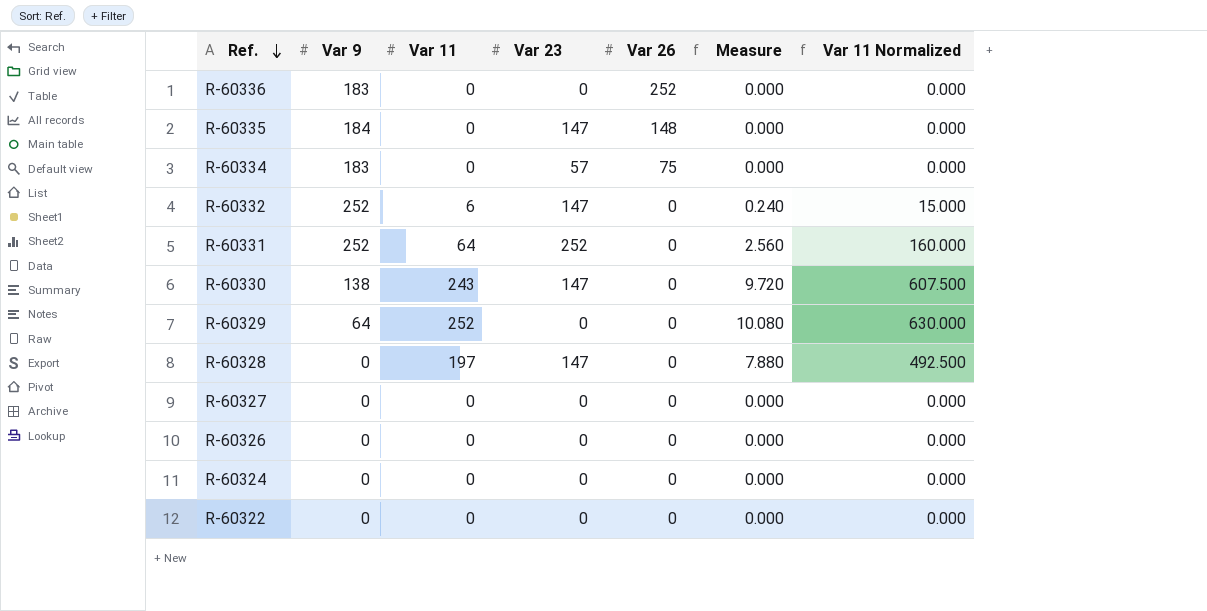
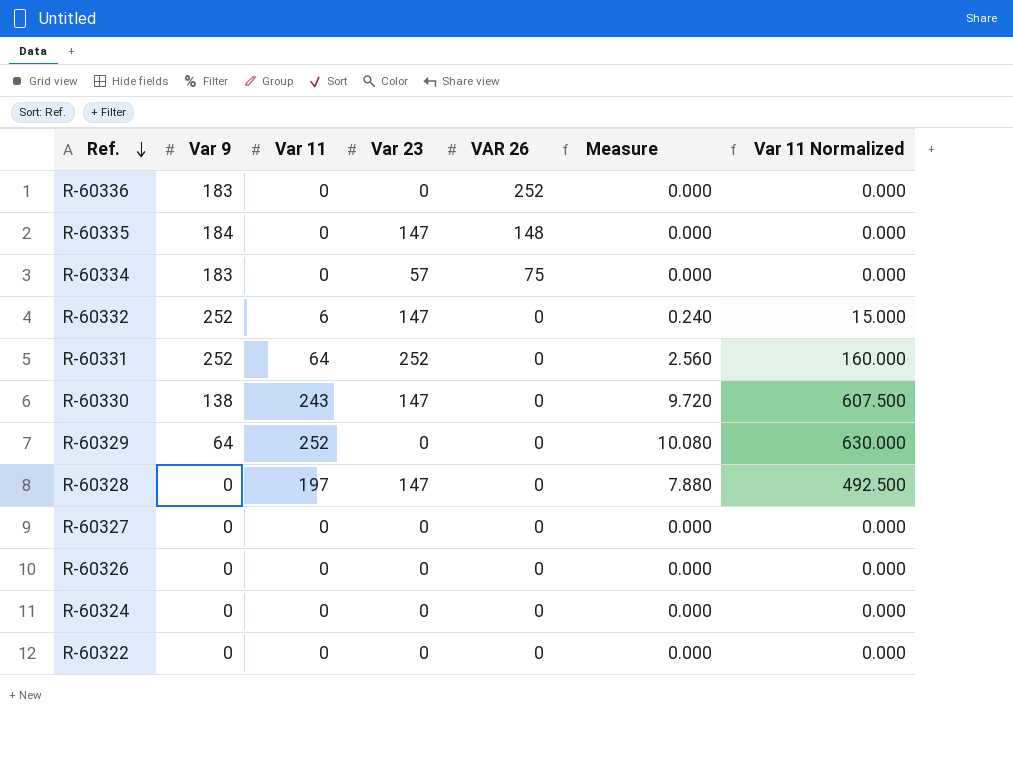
column name: Var 26 -> VAR 26

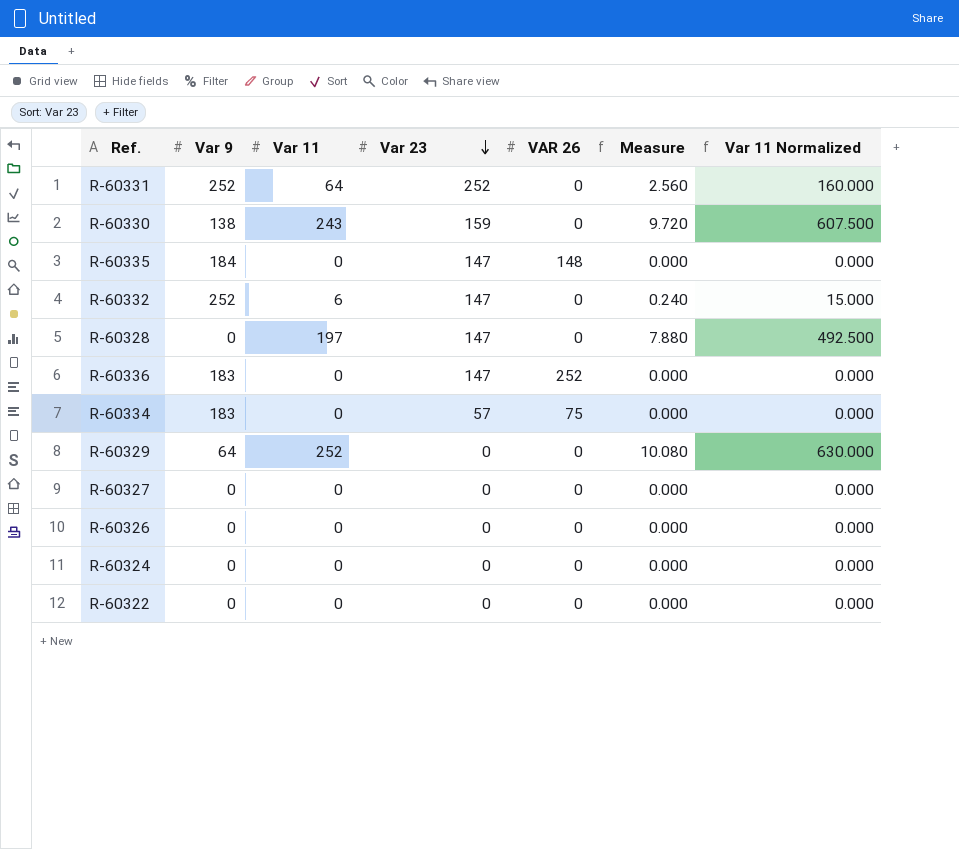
row order: Ref. descending -> Var 23 descending
R-60330 | Var 23: 147 -> 159
R-60336 | Var 23: 0 -> 147

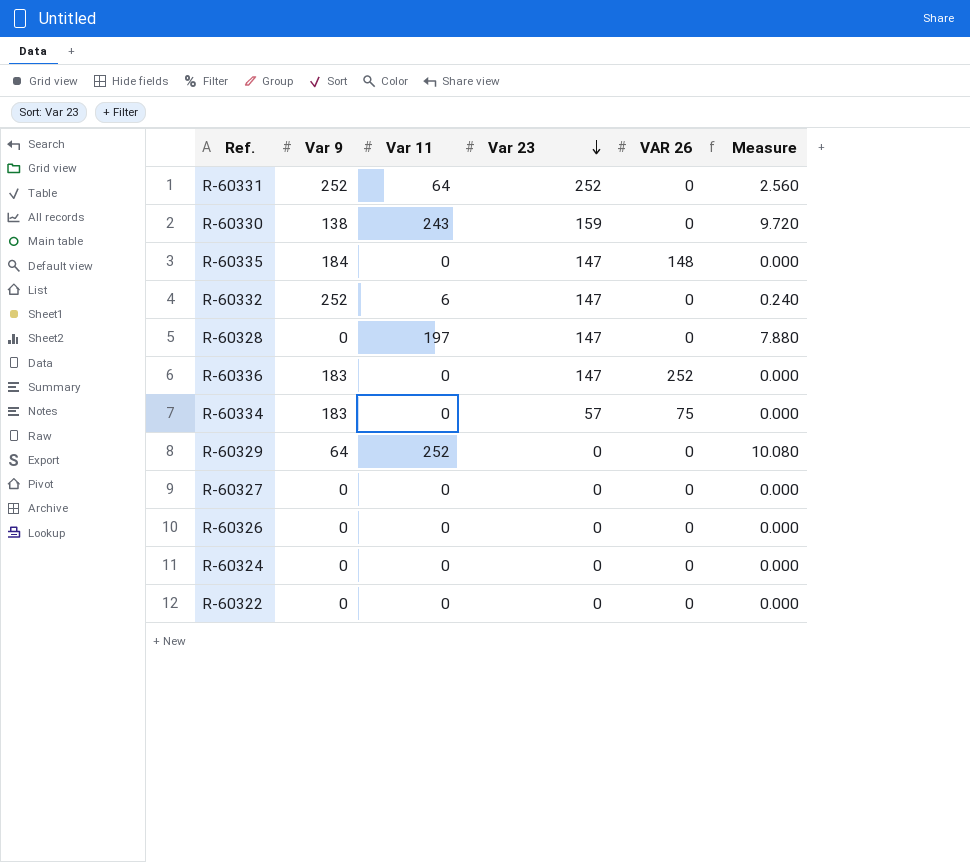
column Var 11 Normalized | formula: [Var 11] * 2.5 -> none

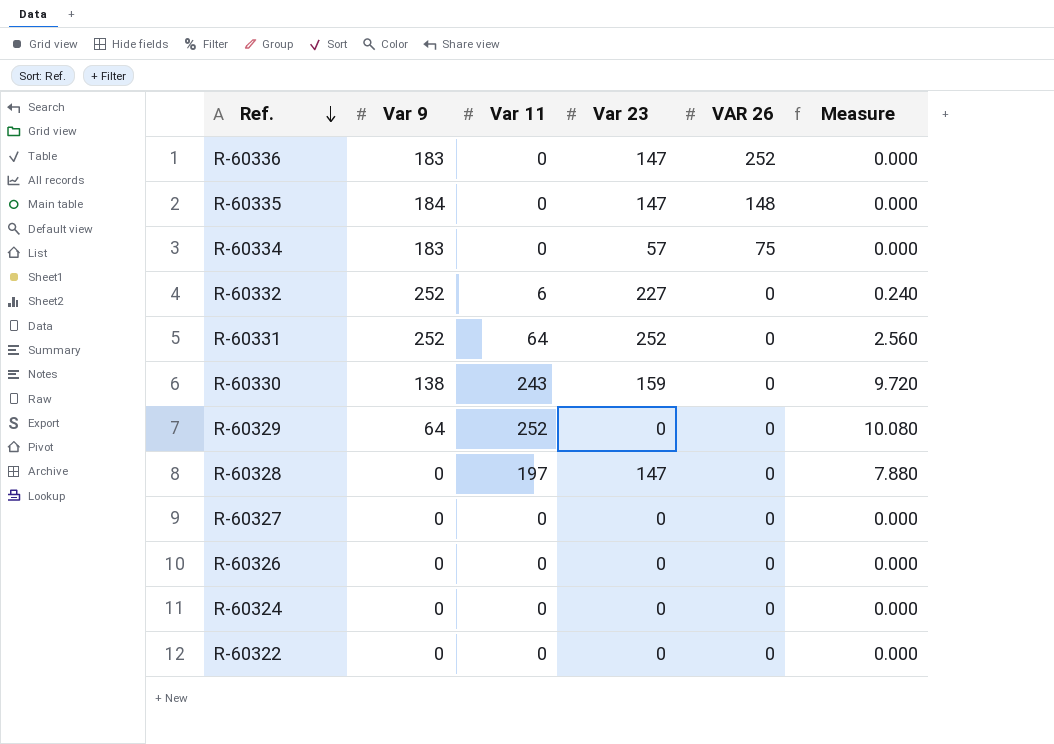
row order: Var 23 descending -> Ref. descending
R-60332 | Var 23: 147 -> 227

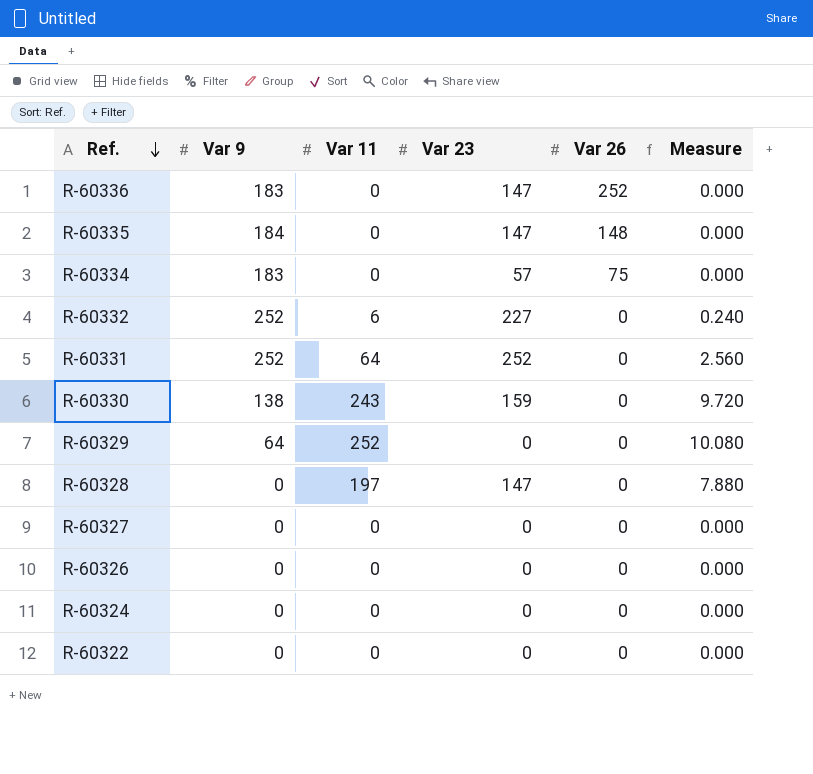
column name: VAR 26 -> Var 26

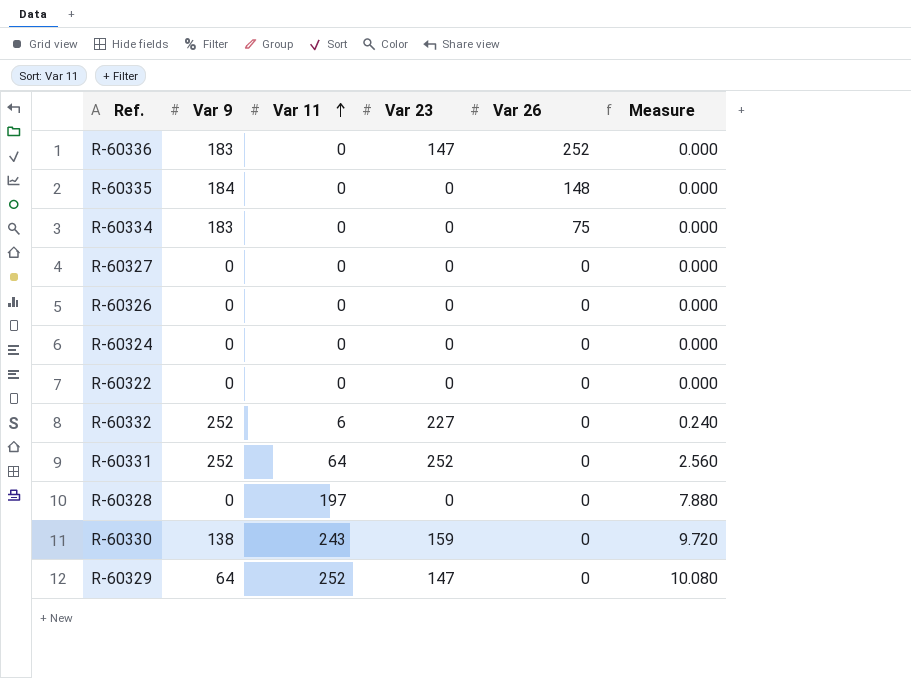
row order: Ref. descending -> Var 11 ascending
R-60335 | Var 23: 147 -> 0
R-60334 | Var 23: 57 -> 0
R-60328 | Var 23: 147 -> 0
R-60329 | Var 23: 0 -> 147

